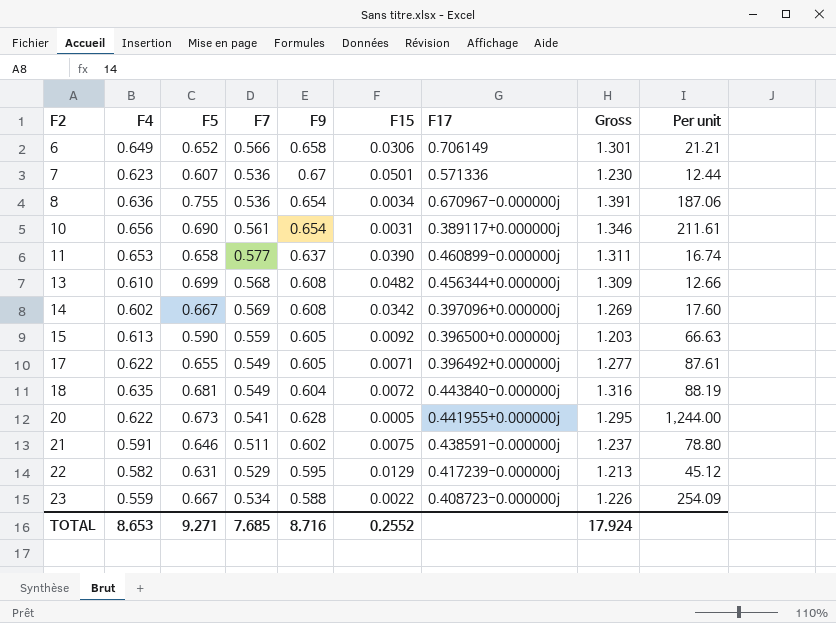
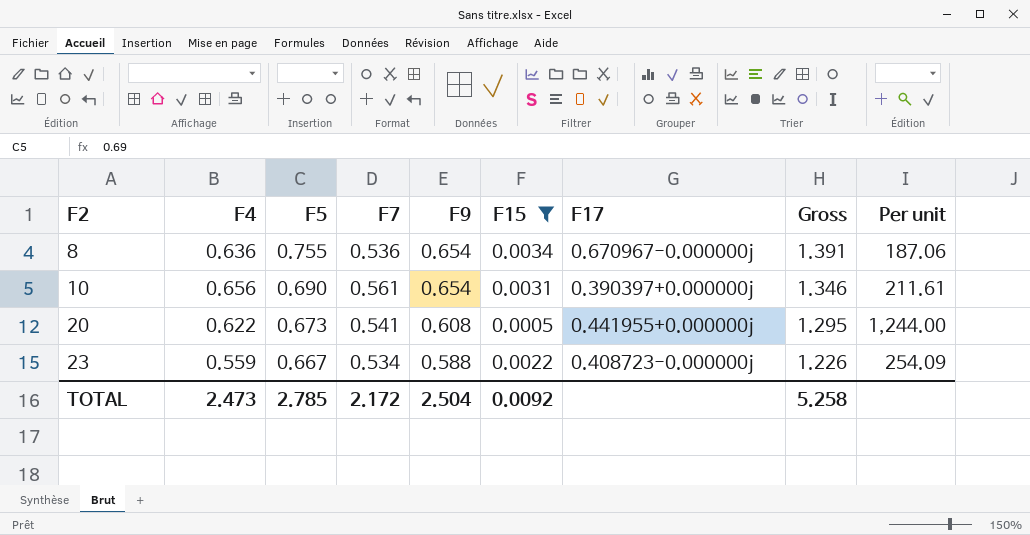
filter: none -> F15 <= 0.0034
10 | F17: 0.389117+0.000000j -> 0.390397+0.000000j
20 | F9: 0.628 -> 0.608
TOTAL | F4: 8.653 -> 2.473
TOTAL | F5: 9.271 -> 2.785
TOTAL | F7: 7.685 -> 2.172
TOTAL | F9: 8.716 -> 2.504
TOTAL | F15: 0.2552 -> 0.0092
TOTAL | Gross: 17.924 -> 5.258

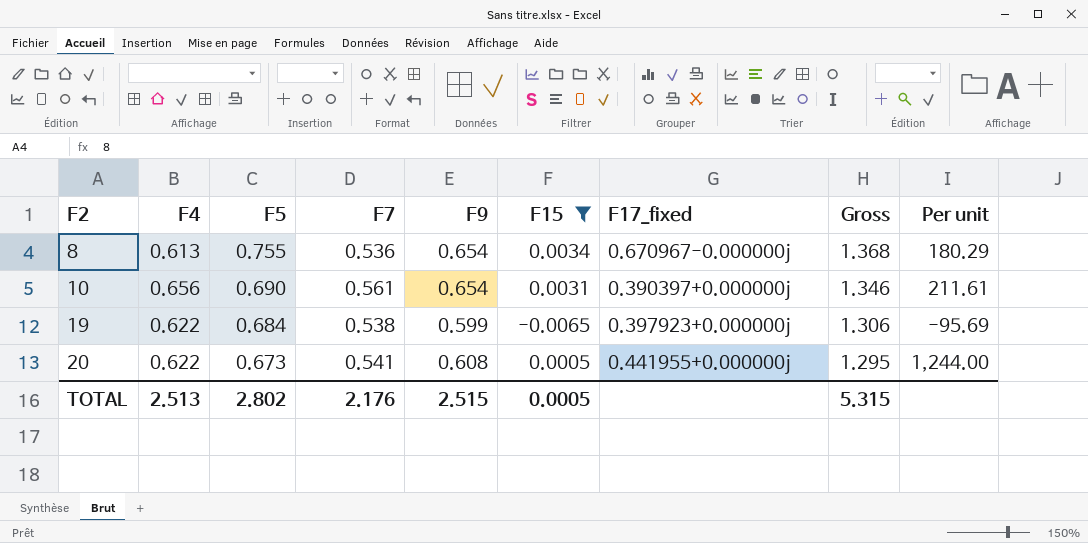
column name: F17 -> F17_fixed
row 23: 0.559 | 0.667 | 0.534 | 0.588 | 0.0022 | 0.408723-0.000000j | 1.226 | 254.09 -> none
8 | F4: 0.636 -> 0.613
8 | Gross: 1.391 -> 1.368
8 | Per unit: 187.06 -> 180.29
row 19: none -> 0.622 | 0.684 | 0.538 | 0.599 | -0.0065 | 0.397923+0.000000j | 1.306 | -95.69
TOTAL | F4: 2.473 -> 2.513
TOTAL | F5: 2.785 -> 2.802
TOTAL | F7: 2.172 -> 2.176
TOTAL | F9: 2.504 -> 2.515
TOTAL | F15: 0.0092 -> 0.0005
TOTAL | Gross: 5.258 -> 5.315

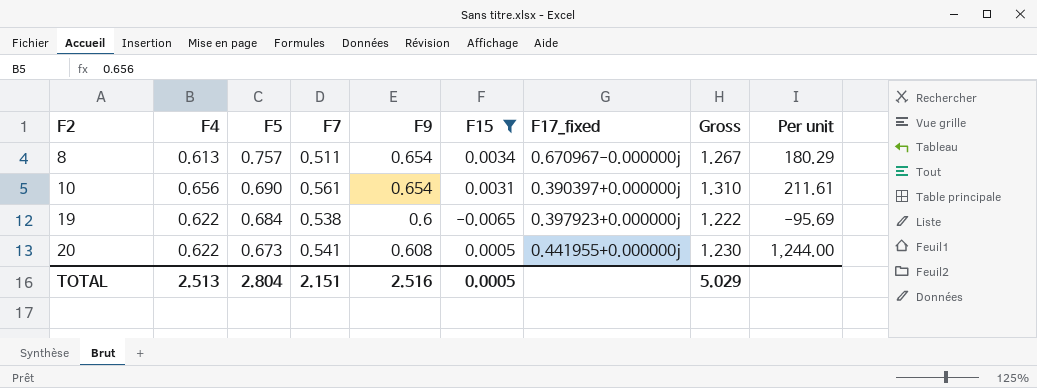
column Gross | formula: [F4] + [F5] -> [F4] + [F9]
8 | F5: 0.755 -> 0.757
8 | F7: 0.536 -> 0.511
19 | F9: 0.599 -> 0.6
TOTAL | F5: 2.802 -> 2.804
TOTAL | F7: 2.176 -> 2.151
TOTAL | F9: 2.515 -> 2.516
TOTAL | Gross: 5.315 -> 5.029

